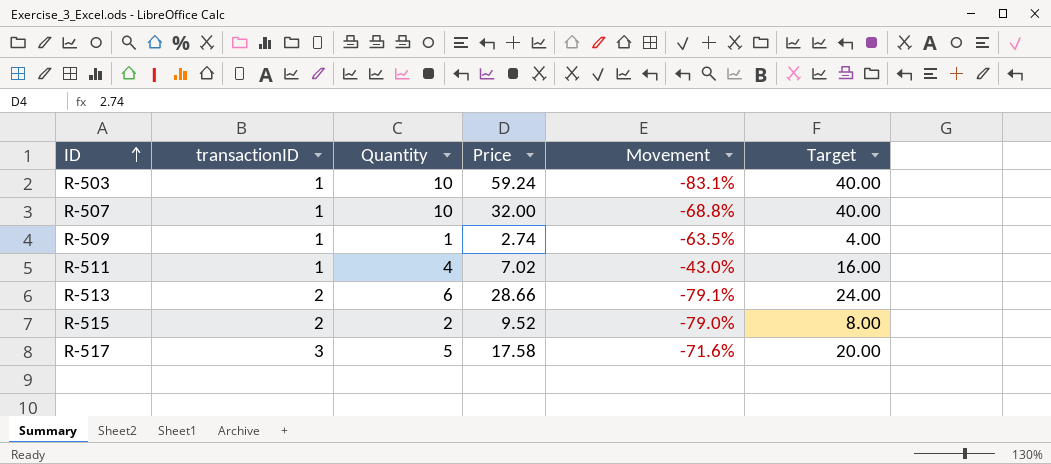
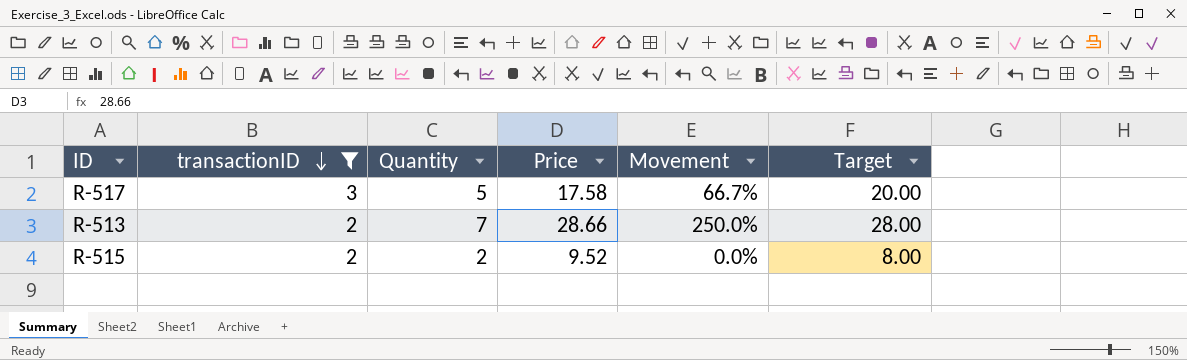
filter: none -> transactionID != 1
row order: ID ascending -> transactionID descending
column Movement | formula: ([Quantity] - [Price]) / [Price] -> ([Quantity] - [transactionID]) / [transactionID]
R-513 | Quantity: 6 -> 7
R-513 | Target: 24.00 -> 28.00

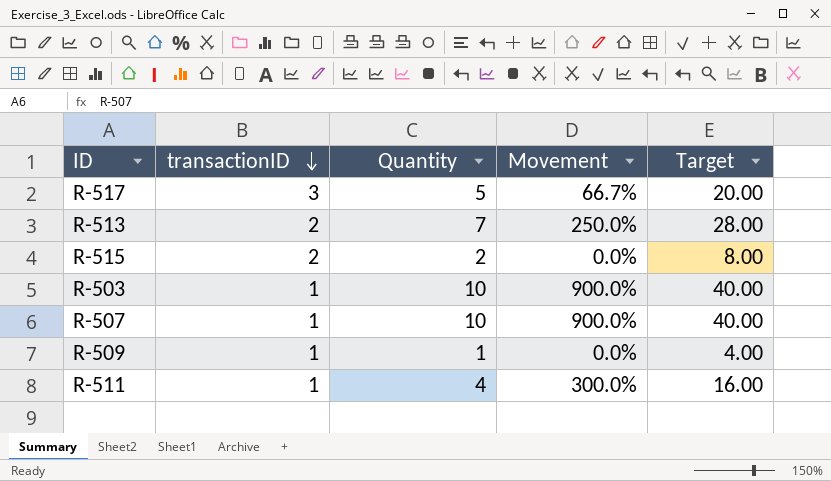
filter: transactionID != 1 -> none
column Price | position: 4 -> none

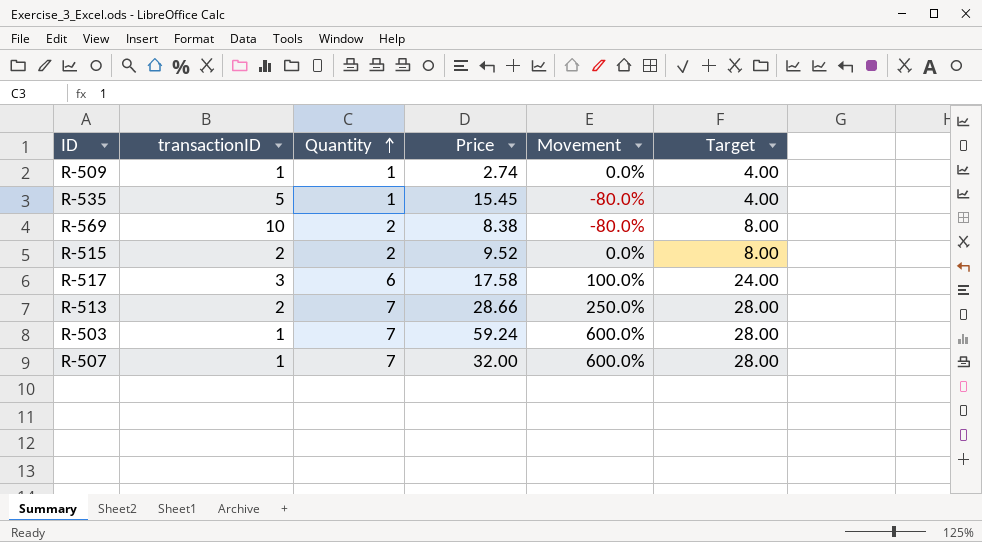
row order: transactionID descending -> Quantity ascending
column Price | position: none -> 4
row R-511: 1 | 4 | 300.0% | 16.00 -> none
row R-535: none -> 5 | 1 | 15.45 | -80.0% | 4.00
row R-569: none -> 10 | 2 | 8.38 | -80.0% | 8.00
R-517 | Quantity: 5 -> 6
R-517 | Movement: 66.7% -> 100.0%
R-517 | Target: 20.00 -> 24.00
R-503 | Quantity: 10 -> 7
R-503 | Movement: 900.0% -> 600.0%
R-503 | Target: 40.00 -> 28.00
R-507 | Quantity: 10 -> 7
R-507 | Movement: 900.0% -> 600.0%
R-507 | Target: 40.00 -> 28.00

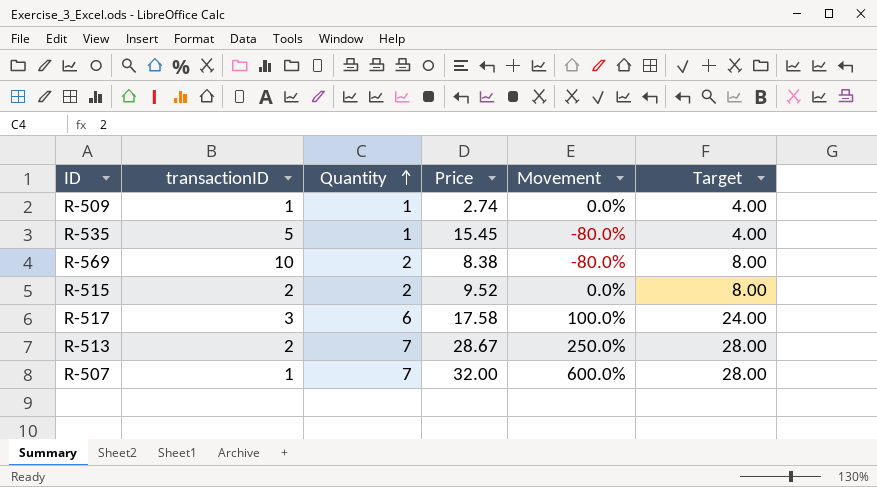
row R-503: 1 | 7 | 59.24 | 600.0% | 28.00 -> none
R-513 | Price: 28.66 -> 28.67

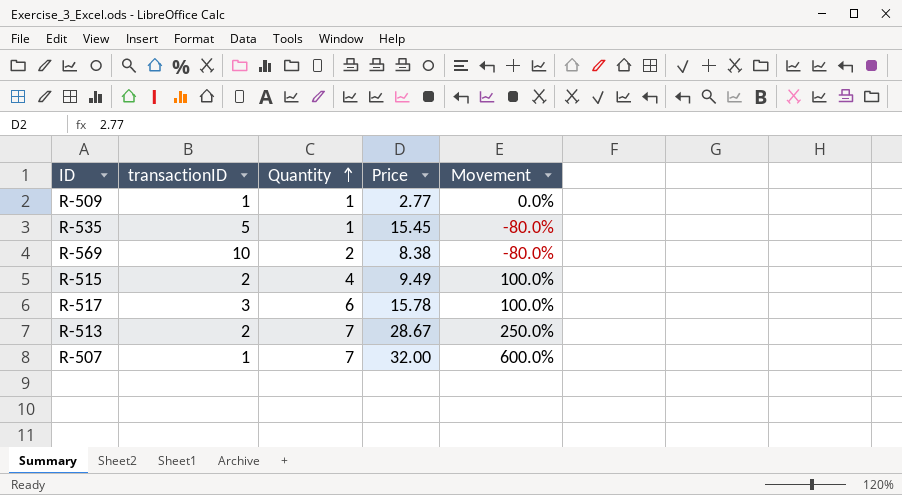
column Target | formula: [Quantity] * 4 -> none
R-509 | Price: 2.74 -> 2.77
R-515 | Quantity: 2 -> 4
R-515 | Price: 9.52 -> 9.49
R-515 | Movement: 0.0% -> 100.0%
R-517 | Price: 17.58 -> 15.78

